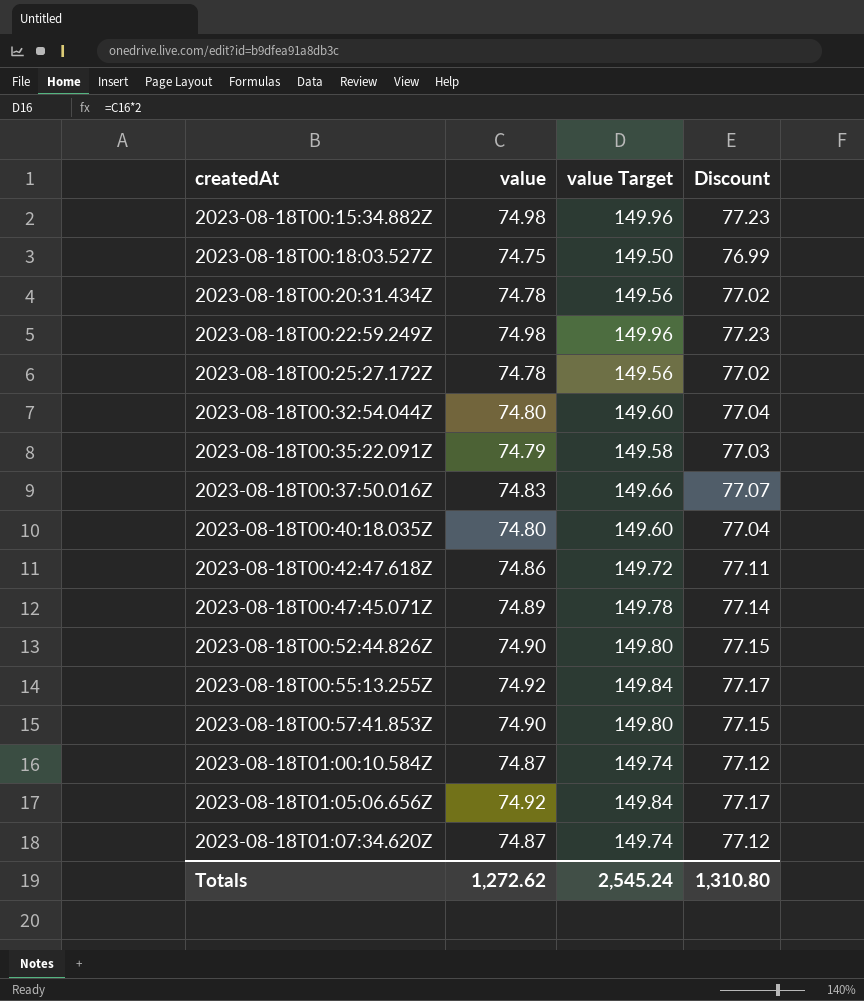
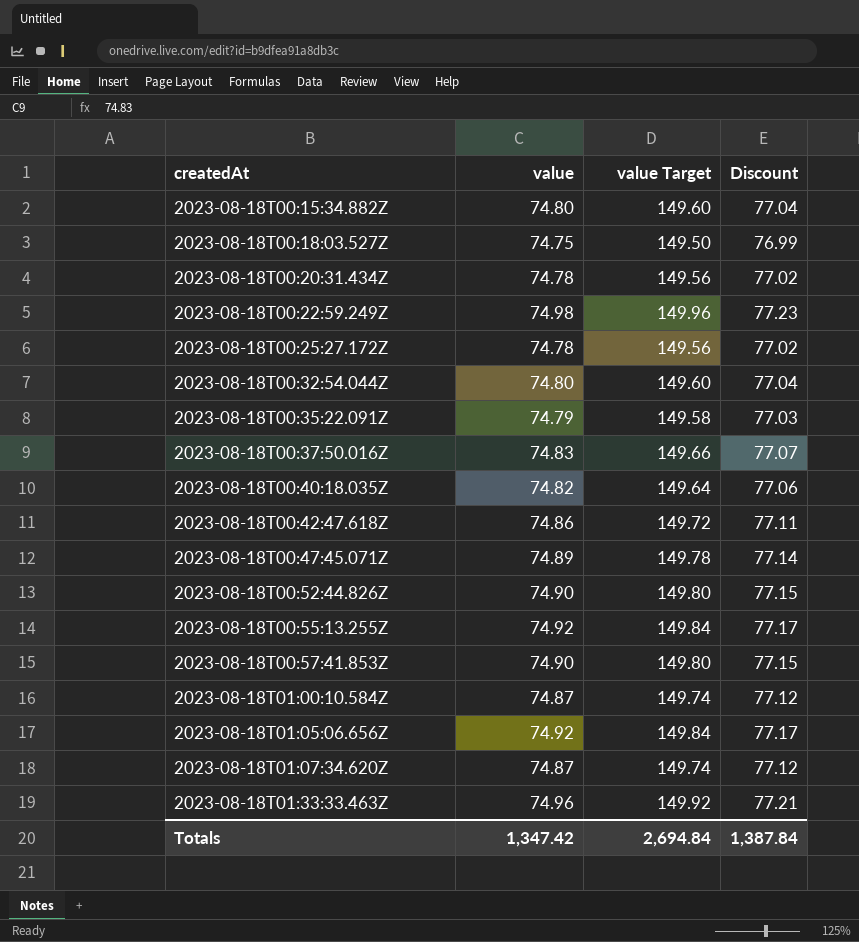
2023-08-18T00:15:34.882Z | value: 74.98 -> 74.80
2023-08-18T00:15:34.882Z | value Target: 149.96 -> 149.60
2023-08-18T00:15:34.882Z | Discount: 77.23 -> 77.04
2023-08-18T00:40:18.035Z | value: 74.80 -> 74.82
2023-08-18T00:40:18.035Z | value Target: 149.60 -> 149.64
2023-08-18T00:40:18.035Z | Discount: 77.04 -> 77.06
row 2023-08-18T01:33:33.463Z: none -> 74.96 | 149.92 | 77.21
Totals | value: 1,272.62 -> 1,347.42
Totals | value Target: 2,545.24 -> 2,694.84
Totals | Discount: 1,310.80 -> 1,387.84

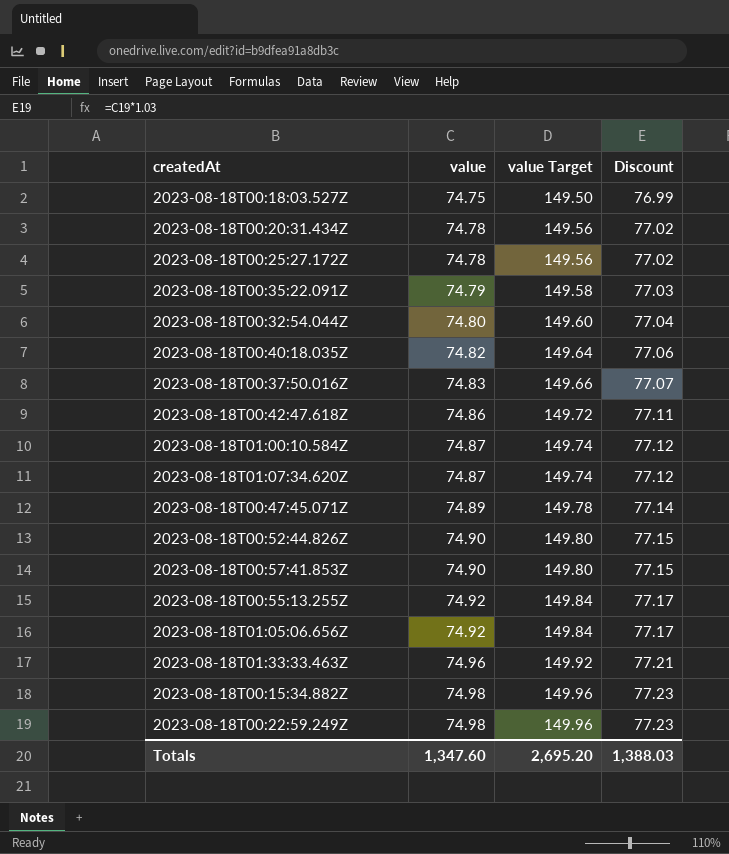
row order: createdAt ascending -> value ascending
2023-08-18T00:15:34.882Z | value: 74.80 -> 74.98
2023-08-18T00:15:34.882Z | value Target: 149.60 -> 149.96
2023-08-18T00:15:34.882Z | Discount: 77.04 -> 77.23
Totals | value: 1,347.42 -> 1,347.60
Totals | value Target: 2,694.84 -> 2,695.20
Totals | Discount: 1,387.84 -> 1,388.03

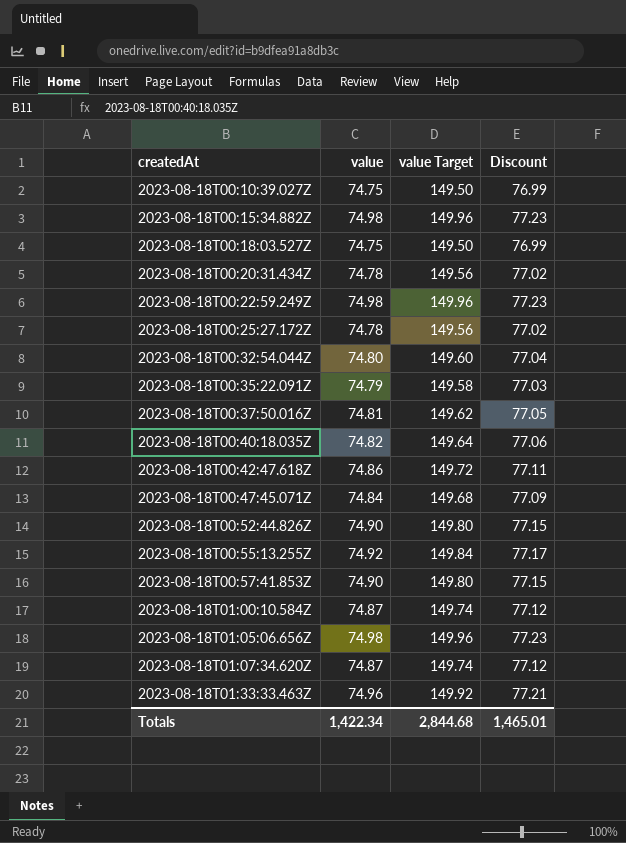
row order: value ascending -> createdAt ascending
row 2023-08-18T00:10:39.027Z: none -> 74.75 | 149.50 | 76.99
2023-08-18T00:37:50.016Z | value: 74.83 -> 74.81
2023-08-18T00:37:50.016Z | value Target: 149.66 -> 149.62
2023-08-18T00:37:50.016Z | Discount: 77.07 -> 77.05
2023-08-18T00:47:45.071Z | value: 74.89 -> 74.84
2023-08-18T00:47:45.071Z | value Target: 149.78 -> 149.68
2023-08-18T00:47:45.071Z | Discount: 77.14 -> 77.09
2023-08-18T01:05:06.656Z | value: 74.92 -> 74.98
2023-08-18T01:05:06.656Z | value Target: 149.84 -> 149.96
2023-08-18T01:05:06.656Z | Discount: 77.17 -> 77.23
Totals | value: 1,347.60 -> 1,422.34
Totals | value Target: 2,695.20 -> 2,844.68
Totals | Discount: 1,388.03 -> 1,465.01

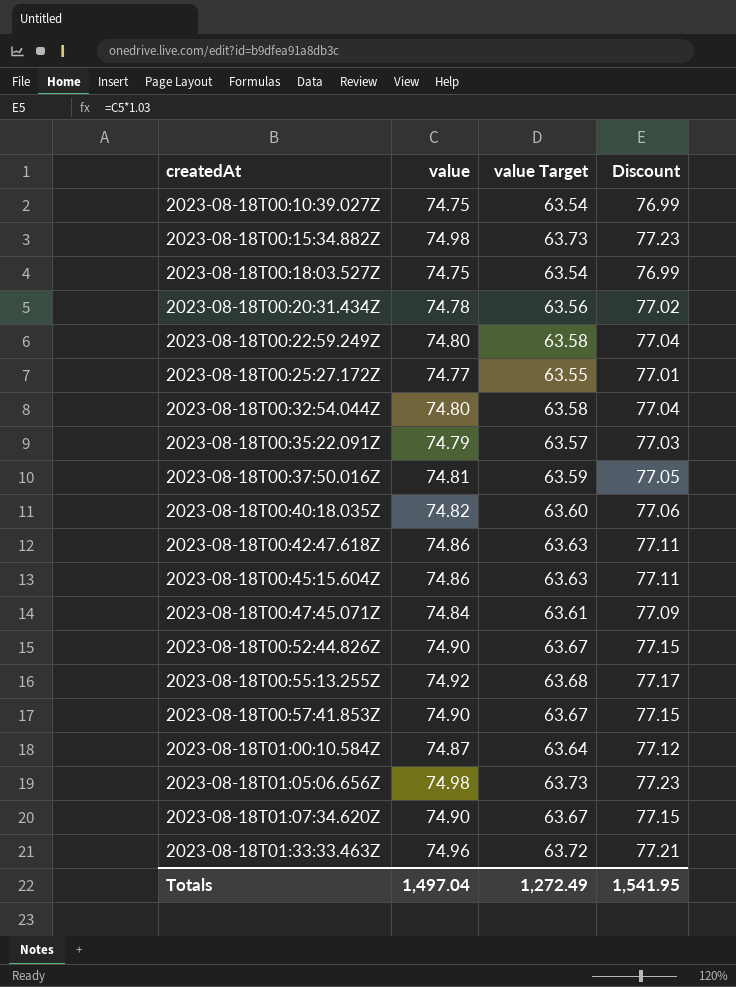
column value Target | formula: [value] * 2 -> [value] * 0.85
2023-08-18T00:22:59.249Z | value: 74.98 -> 74.80
2023-08-18T00:22:59.249Z | Discount: 77.23 -> 77.04
2023-08-18T00:25:27.172Z | value: 74.78 -> 74.77
2023-08-18T00:25:27.172Z | Discount: 77.02 -> 77.01
row 2023-08-18T00:45:15.604Z: none -> 74.86 | 63.63 | 77.11
2023-08-18T01:07:34.620Z | value: 74.87 -> 74.90
2023-08-18T01:07:34.620Z | Discount: 77.12 -> 77.15
Totals | value: 1,422.34 -> 1,497.04
Totals | value Target: 2,844.68 -> 1,272.49
Totals | Discount: 1,465.01 -> 1,541.95

